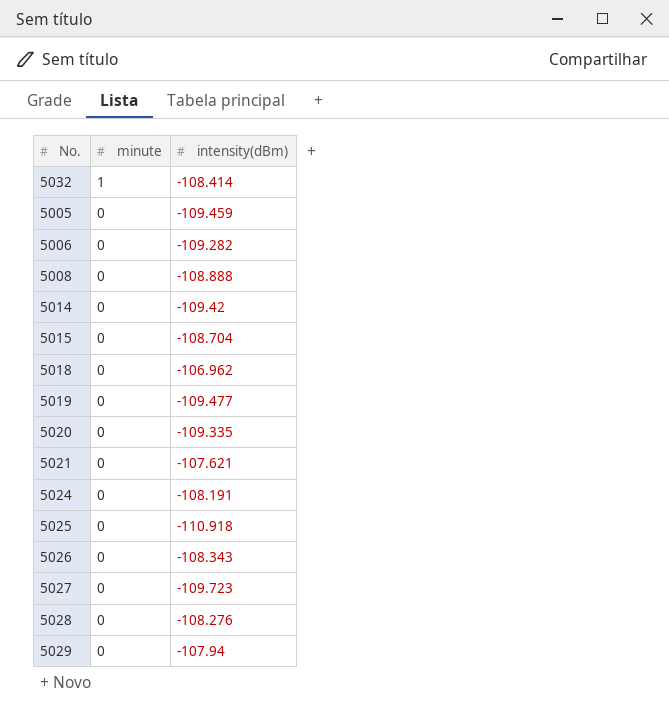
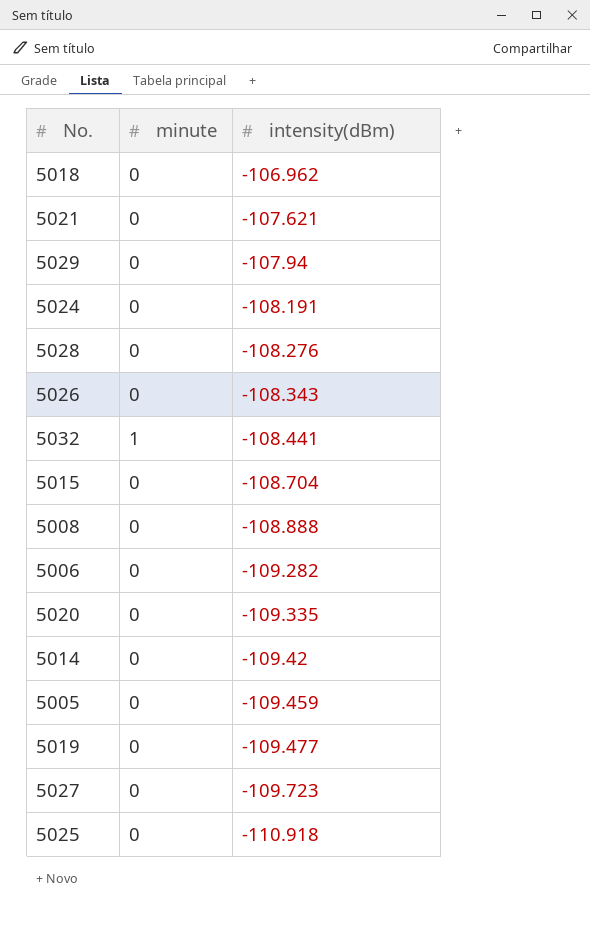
row order: minute descending -> intensity(dBm) descending
5032 | intensity(dBm): -108.414 -> -108.441

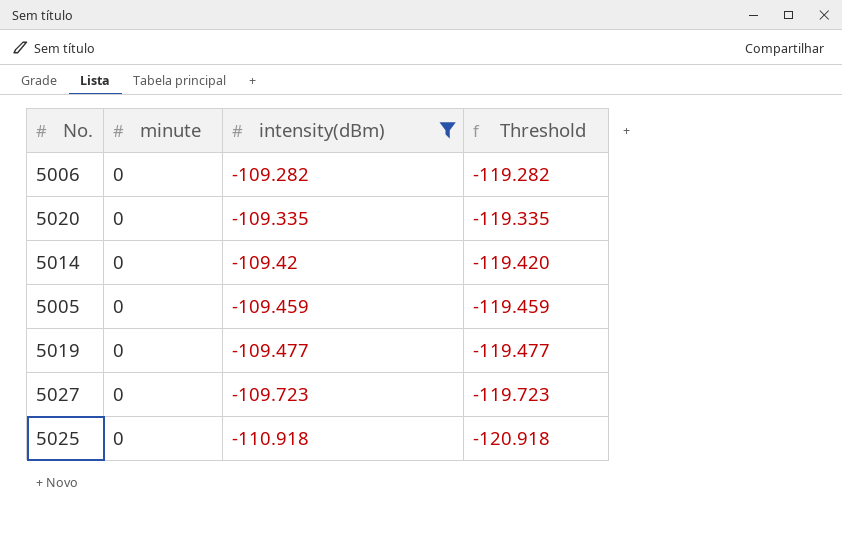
filter: none -> intensity(dBm) <= -109.282
column Threshold | formula: none -> [intensity(dBm)] - 10

